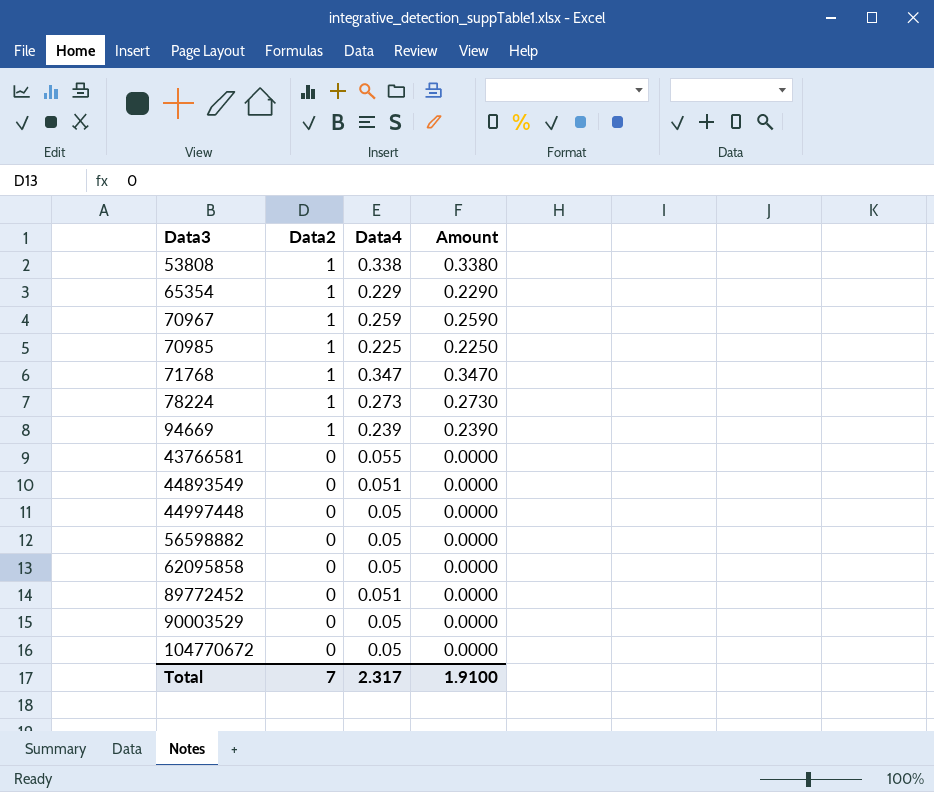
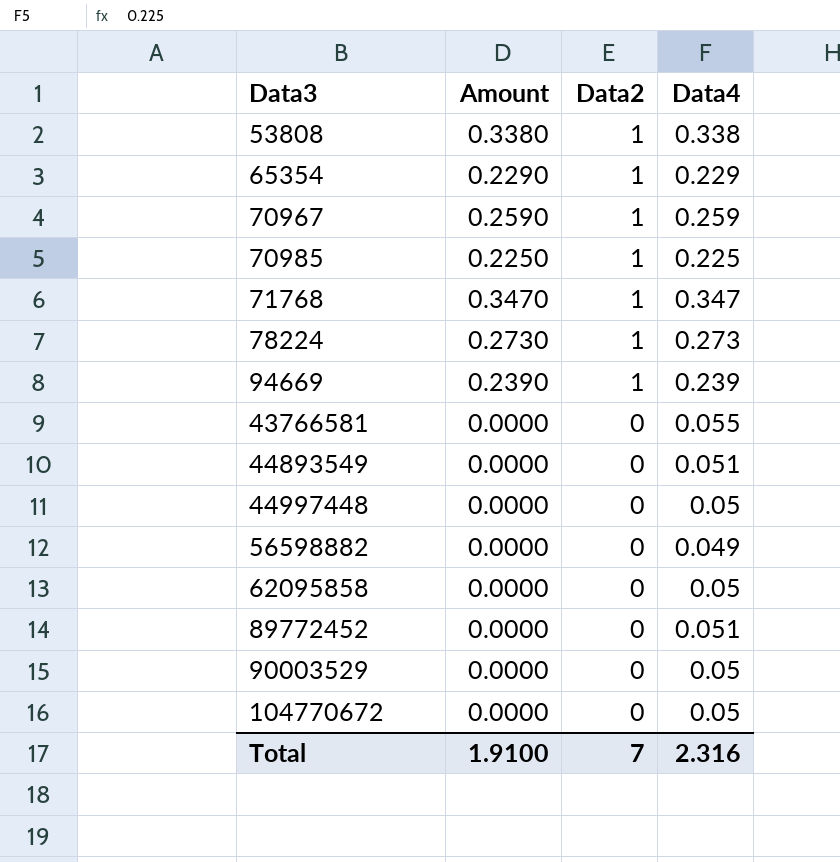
column Amount | position: 4 -> 2
56598882 | Data4: 0.05 -> 0.049
Total | Data4: 2.317 -> 2.316

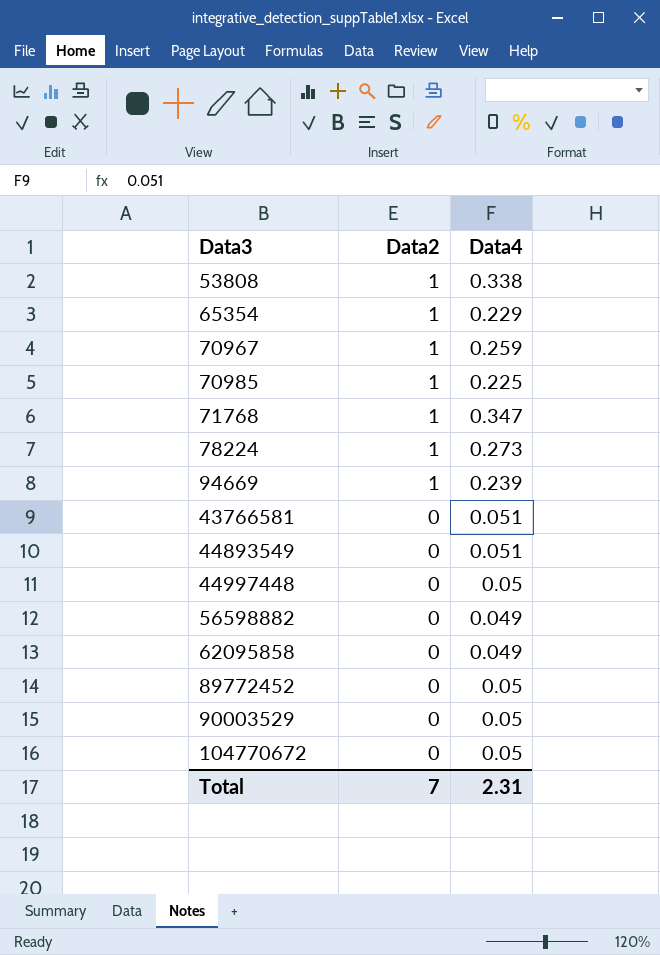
column Amount | formula: [Data2] * [Data4] -> none
43766581 | Data4: 0.055 -> 0.051
62095858 | Data4: 0.05 -> 0.049
89772452 | Data4: 0.051 -> 0.05
Total | Data4: 2.316 -> 2.31

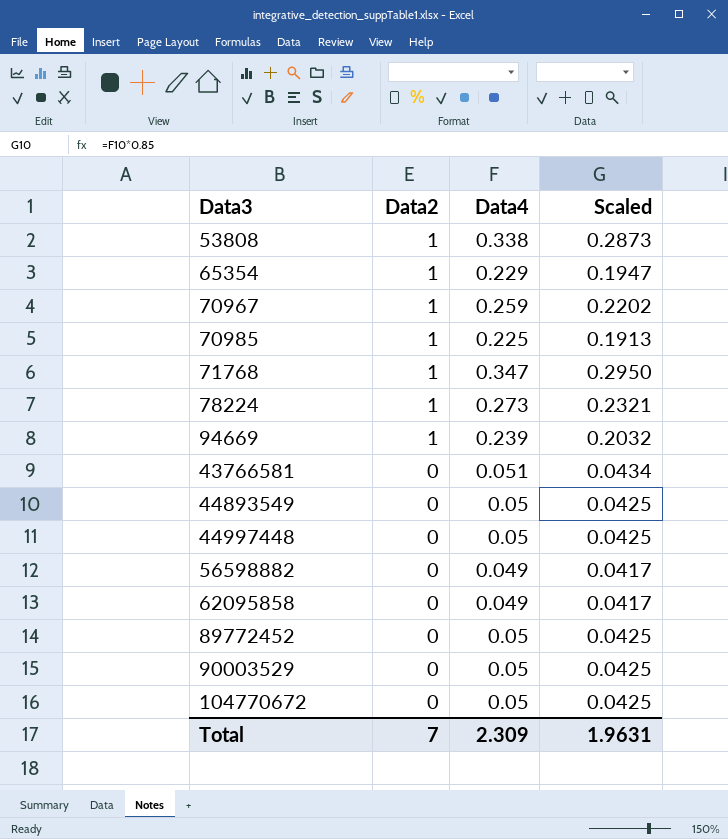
column Scaled | formula: none -> [Data4] * 0.85
44893549 | Data4: 0.051 -> 0.05
Total | Data4: 2.31 -> 2.309

